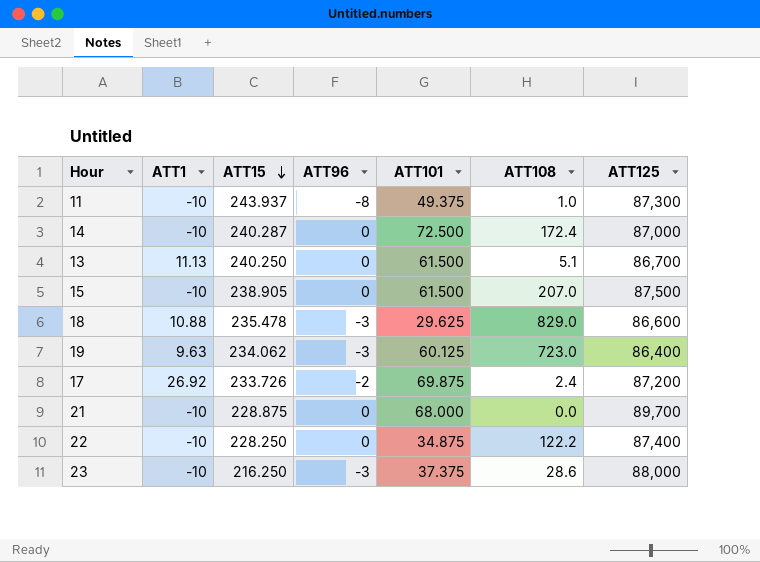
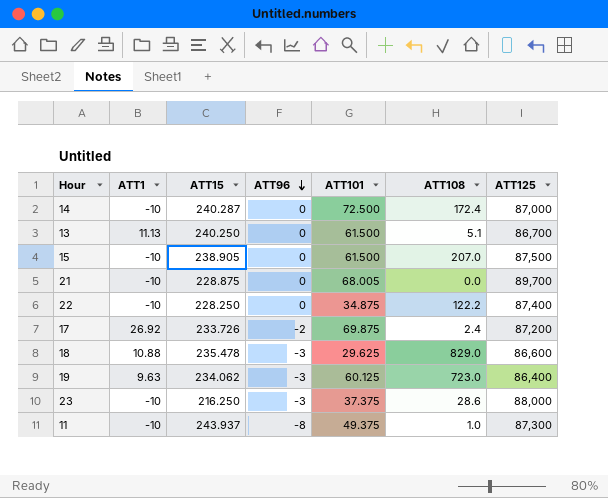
row order: ATT15 descending -> ATT96 descending
21 | ATT101: 68.000 -> 68.005

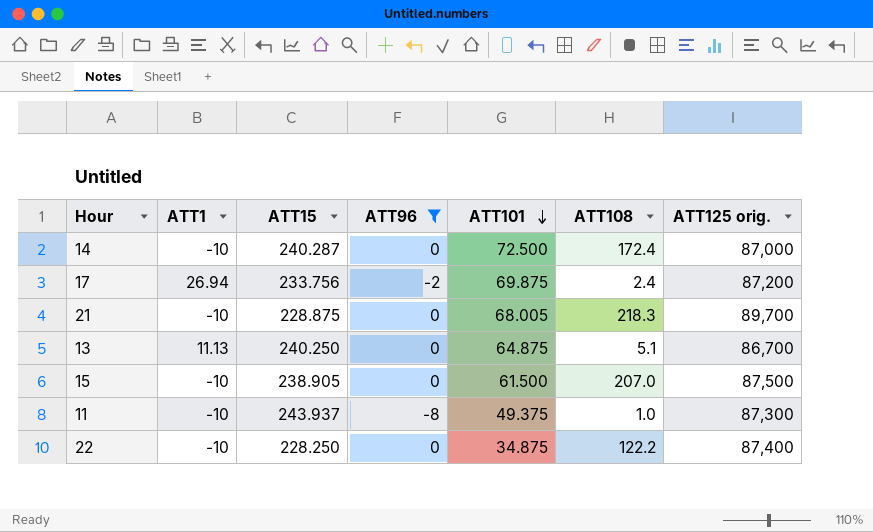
filter: none -> ATT96 != -3
row order: ATT96 descending -> ATT101 descending
column name: ATT125 -> ATT125 orig.
17 | ATT1: 26.92 -> 26.94
17 | ATT15: 233.726 -> 233.756
21 | ATT108: 0.0 -> 218.3
13 | ATT101: 61.500 -> 64.875

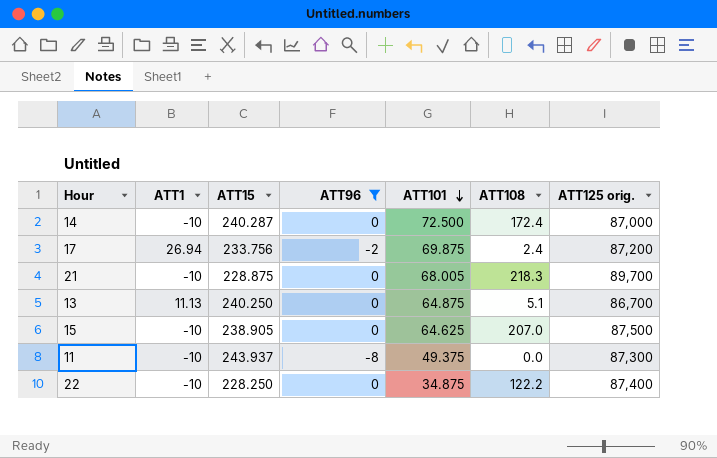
15 | ATT101: 61.500 -> 64.625
11 | ATT108: 1.0 -> 0.0

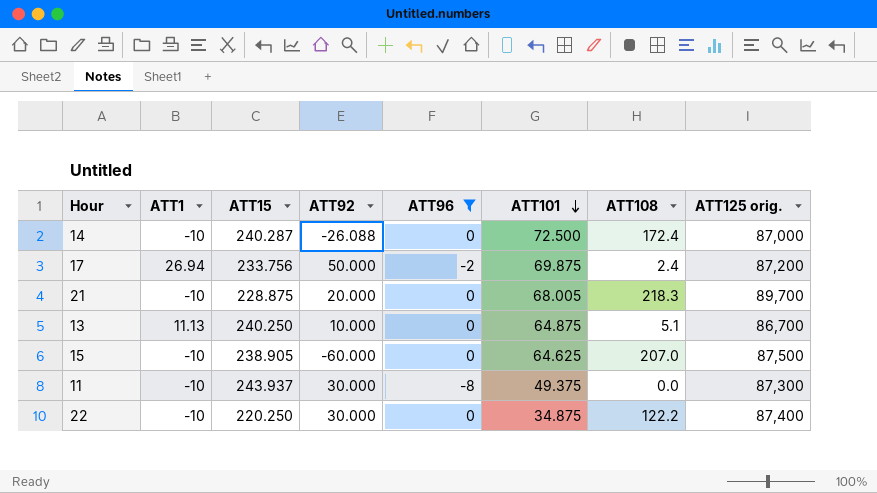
column ATT92 | position: none -> 4
22 | ATT15: 228.250 -> 220.250

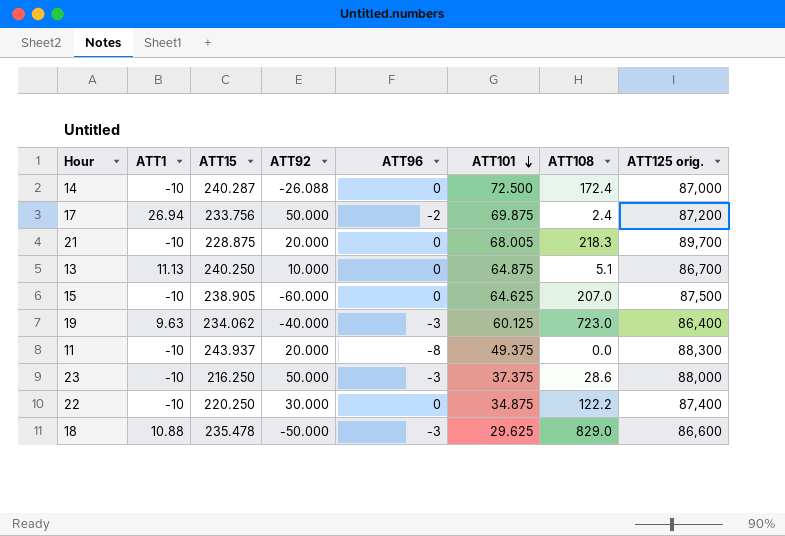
filter: ATT96 != -3 -> none
11 | ATT92: 30.000 -> 20.000
11 | ATT125 orig.: 87,300 -> 88,300

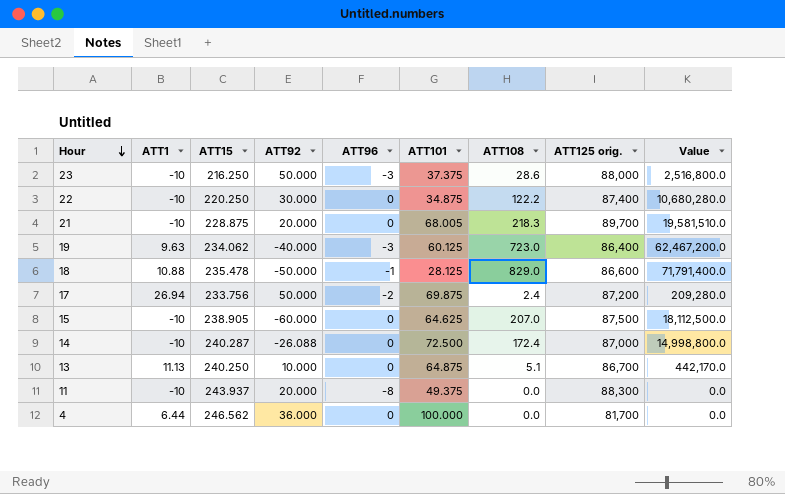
row order: ATT101 descending -> Hour descending
column Value | formula: none -> [ATT108] * [ATT125 orig.]
18 | ATT96: -3 -> -1
18 | ATT101: 29.625 -> 28.125
row 4: none -> 6.44 | 246.562 | 36.000 | 0 | 100.000 | 0.0 | 81,700 | 0.0

